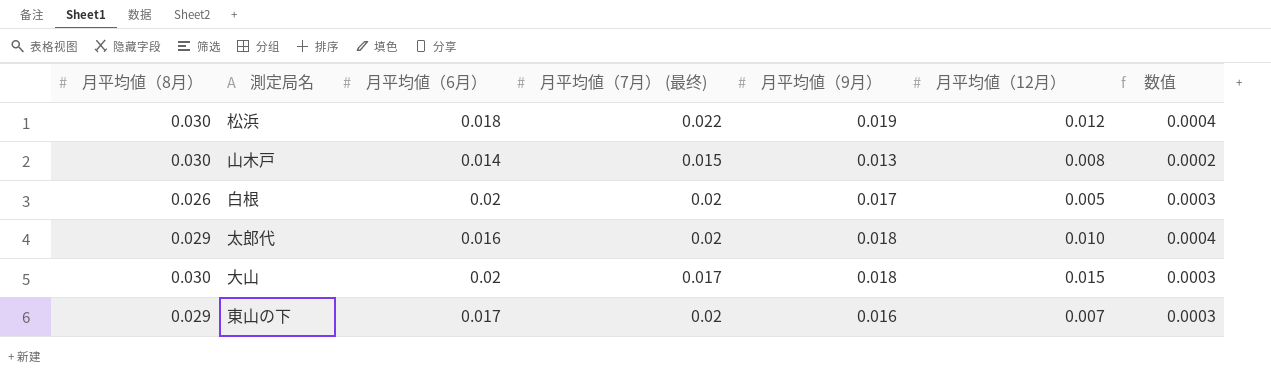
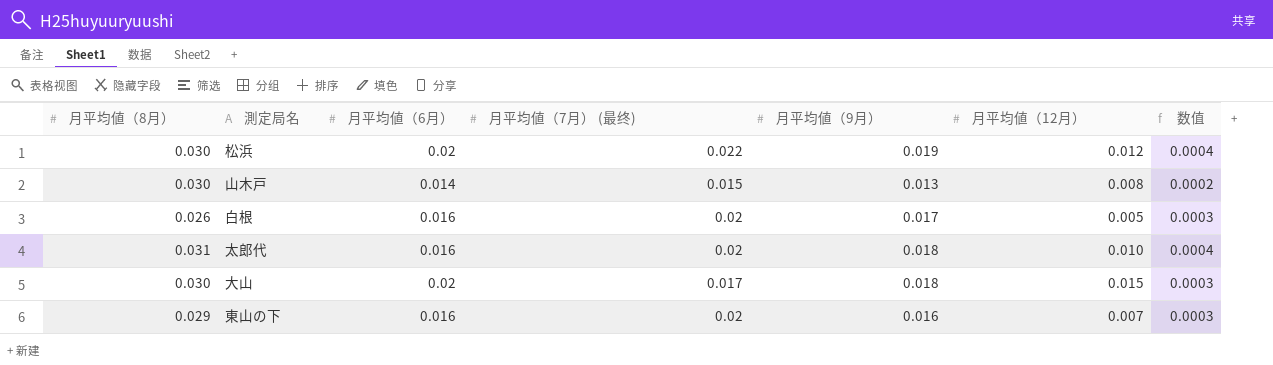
松浜 | 月平均値（6月）: 0.018 -> 0.02
白根 | 月平均値（6月）: 0.02 -> 0.016
太郎代 | 月平均値（8月）: 0.029 -> 0.031
東山の下 | 月平均値（6月）: 0.017 -> 0.016

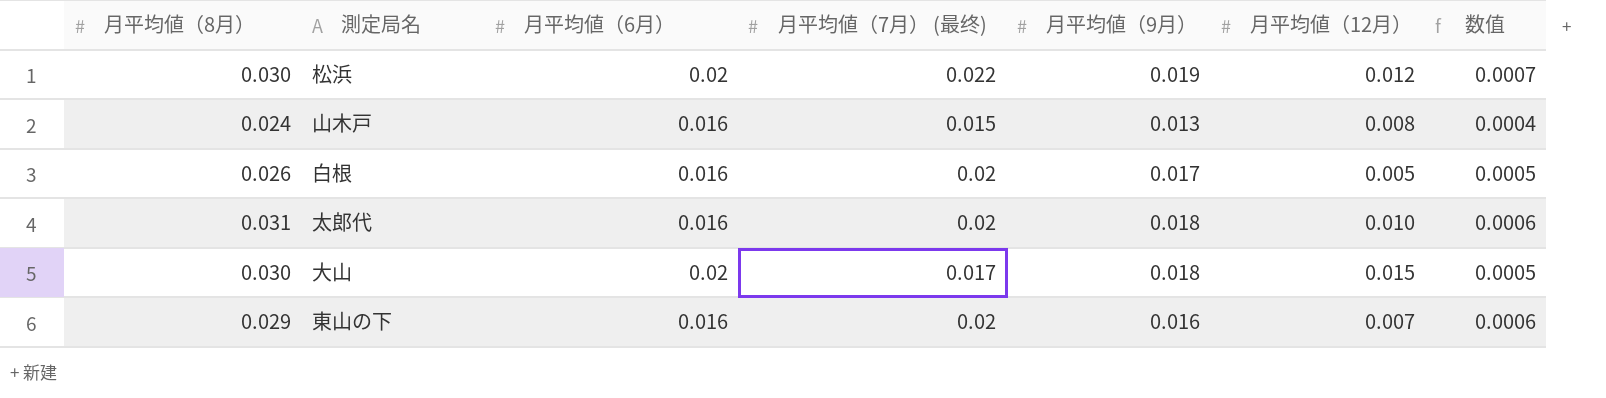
column 数值 | formula: [月平均値（7月） (最终)] * [月平均値（9月）] -> [月平均値（8月）] * [月平均値（7月） (最终)]
山木戸 | 月平均値（8月）: 0.030 -> 0.024
山木戸 | 月平均値（6月）: 0.014 -> 0.016

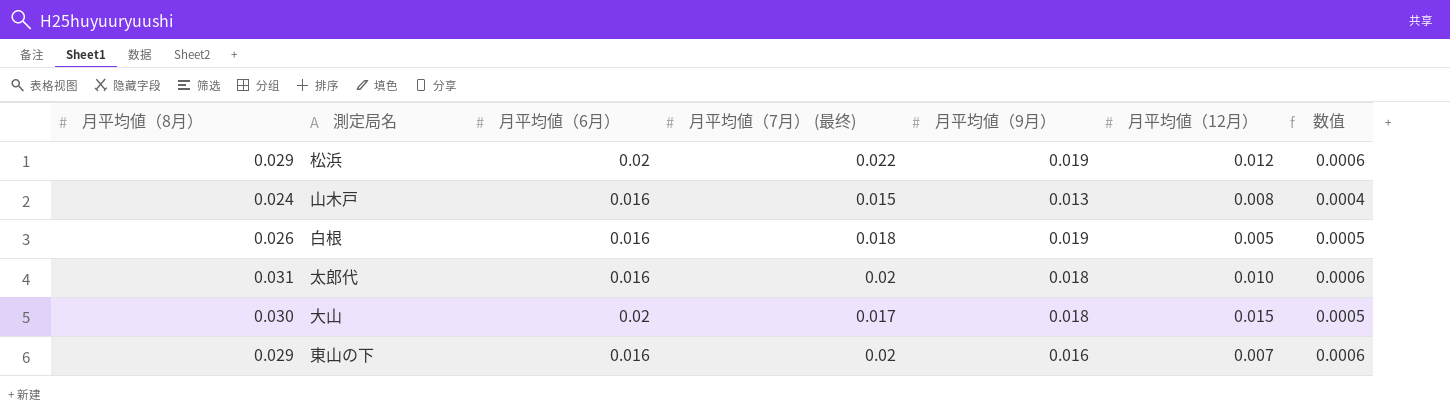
松浜 | 月平均値（8月）: 0.030 -> 0.029
松浜 | 数值: 0.0007 -> 0.0006
白根 | 月平均値（7月） (最终): 0.02 -> 0.018
白根 | 月平均値（9月）: 0.017 -> 0.019

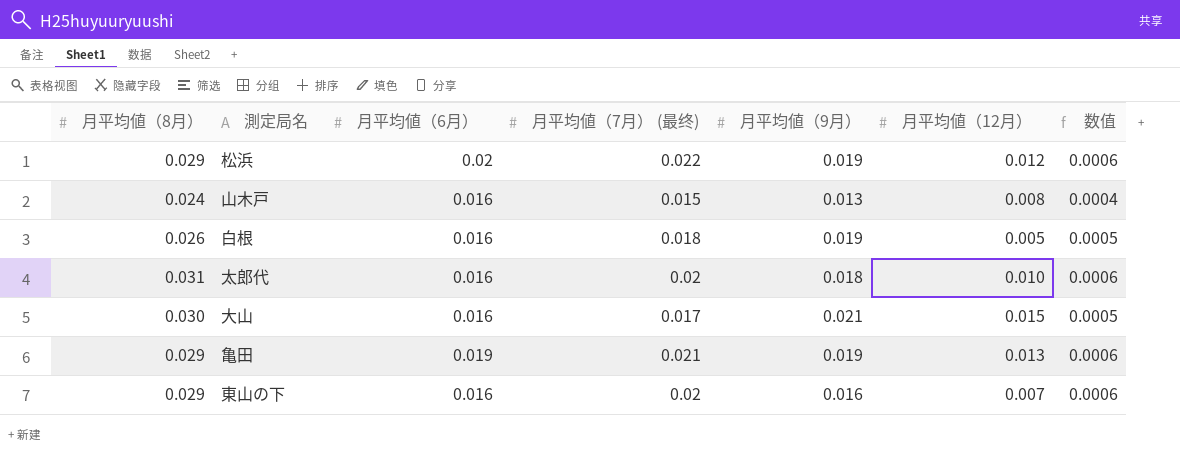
大山 | 月平均値（6月）: 0.02 -> 0.016
大山 | 月平均値（9月）: 0.018 -> 0.021
row 亀田: none -> 0.029 | 0.019 | 0.021 | 0.019 | 0.013 | 0.0006

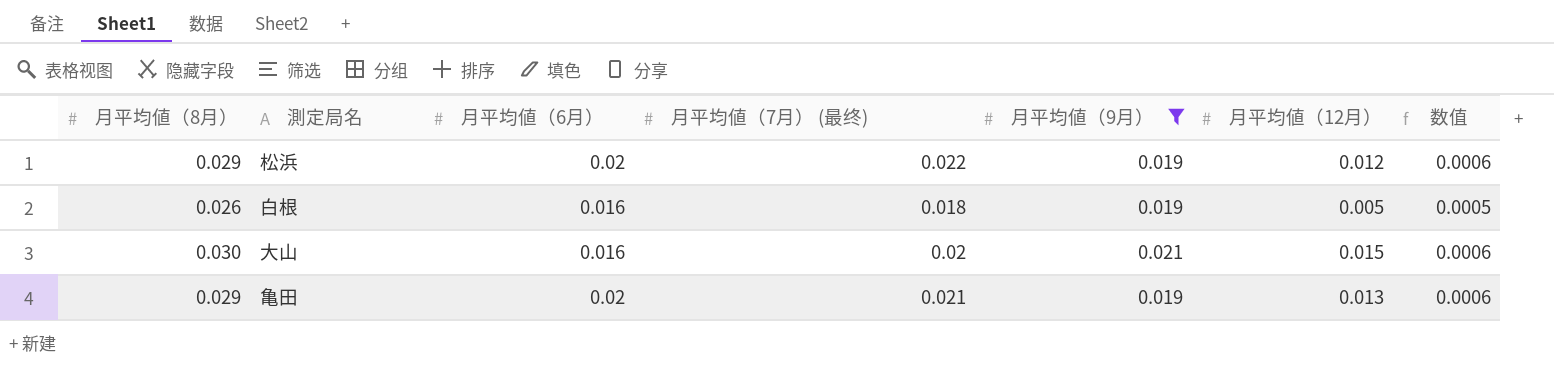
filter: none -> 月平均値（9月） >= 0.019
大山 | 月平均値（7月） (最终): 0.017 -> 0.02
大山 | 数值: 0.0005 -> 0.0006
亀田 | 月平均値（6月）: 0.019 -> 0.02

